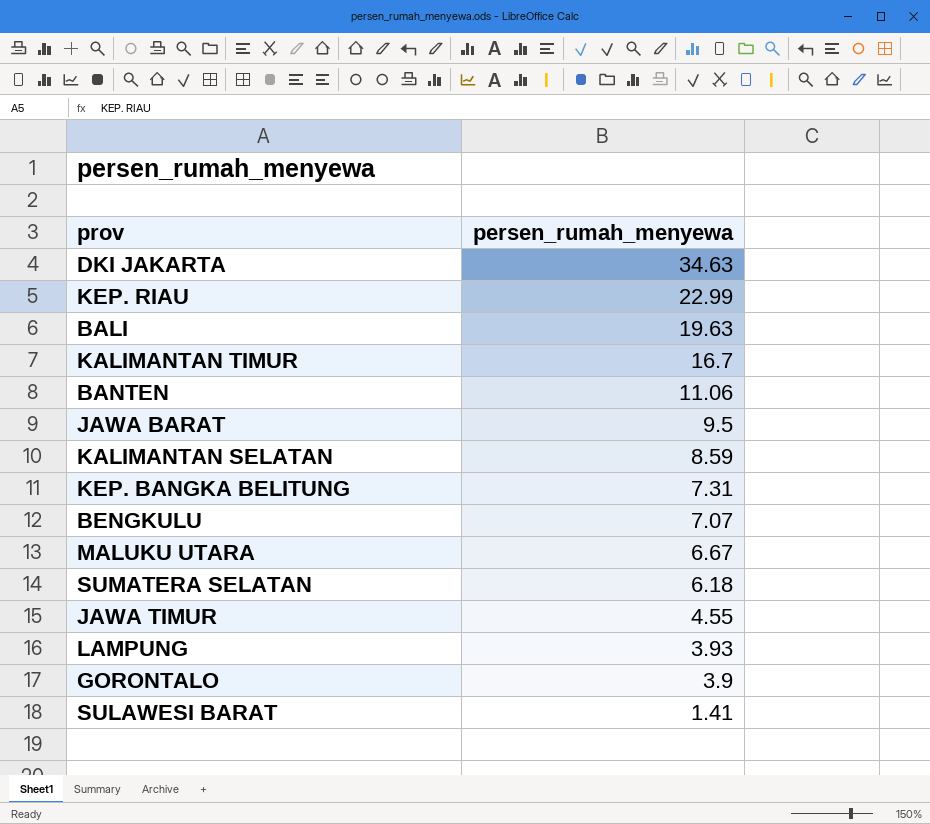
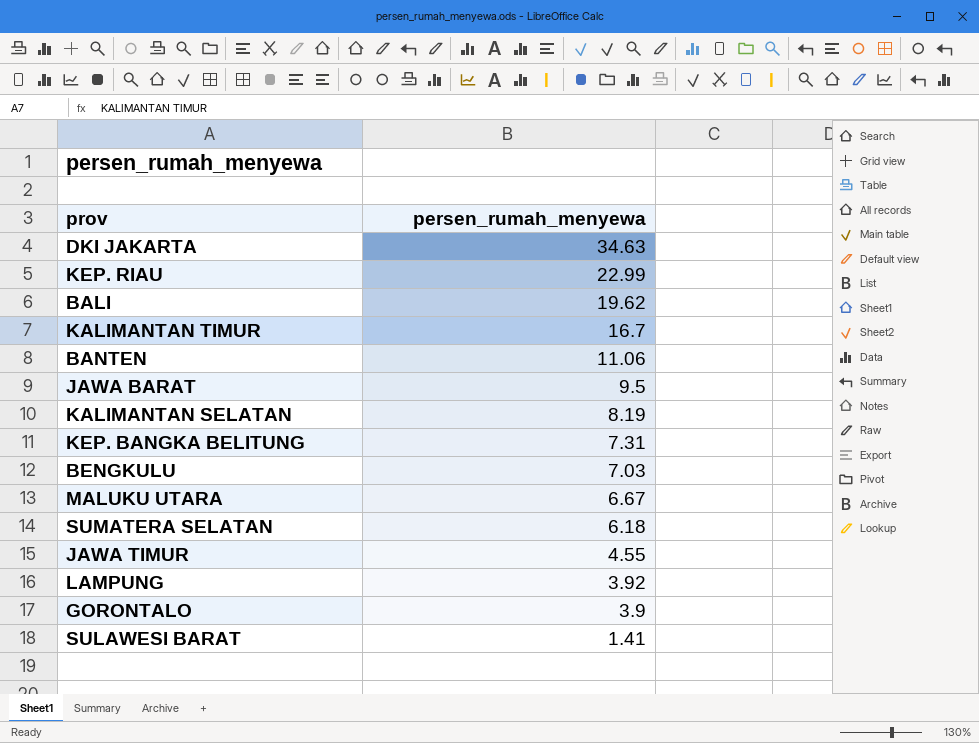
BALI | persen_rumah_menyewa: 19.63 -> 19.62
KALIMANTAN SELATAN | persen_rumah_menyewa: 8.59 -> 8.19
BENGKULU | persen_rumah_menyewa: 7.07 -> 7.03
LAMPUNG | persen_rumah_menyewa: 3.93 -> 3.92

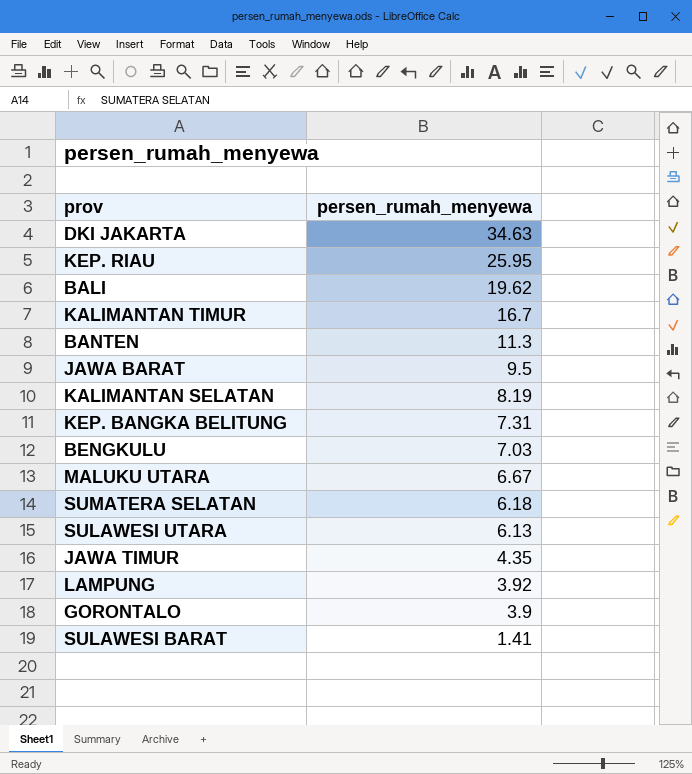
KEP. RIAU | persen_rumah_menyewa: 22.99 -> 25.95
BANTEN | persen_rumah_menyewa: 11.06 -> 11.3
row SULAWESI UTARA: none -> 6.13
JAWA TIMUR | persen_rumah_menyewa: 4.55 -> 4.35

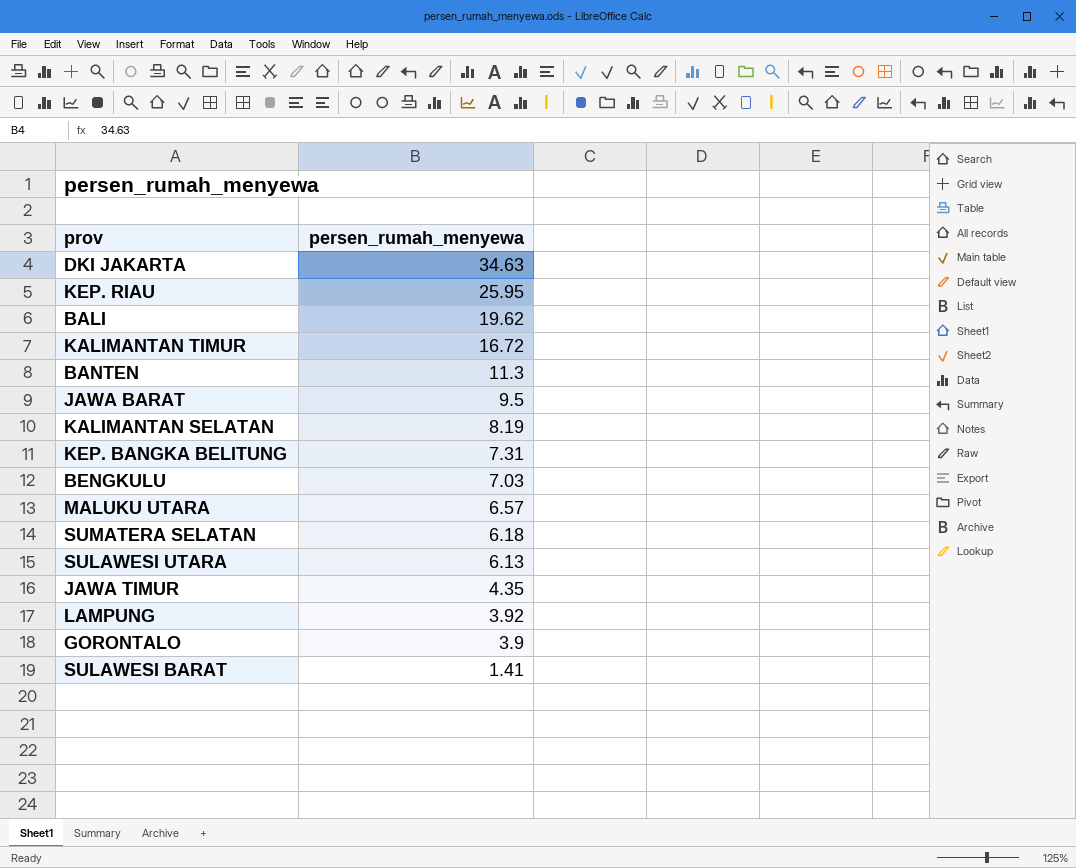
KALIMANTAN TIMUR | persen_rumah_menyewa: 16.7 -> 16.72
MALUKU UTARA | persen_rumah_menyewa: 6.67 -> 6.57

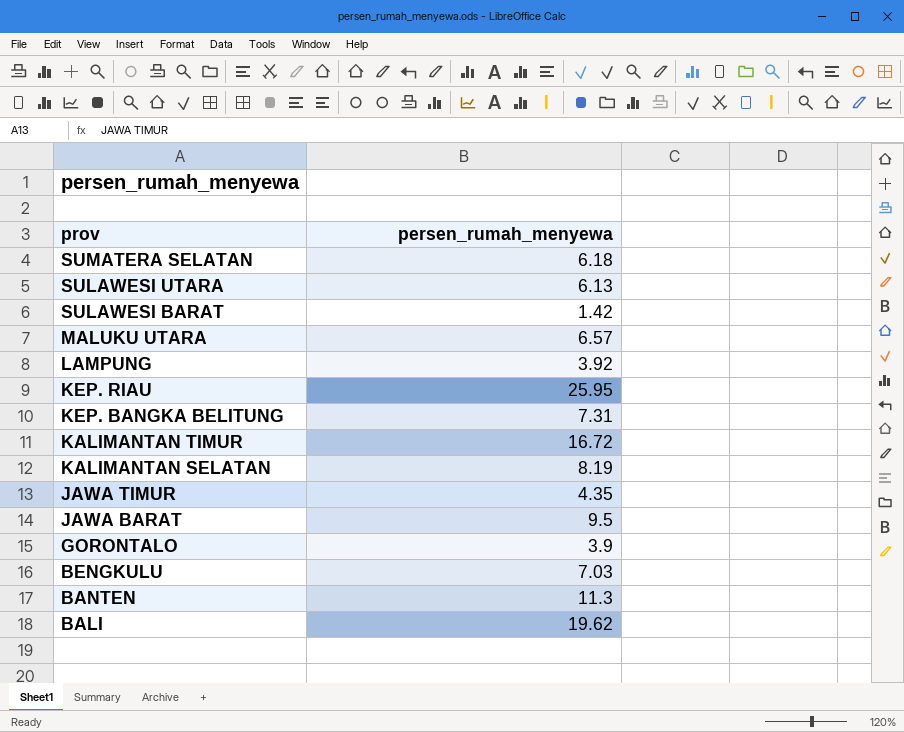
row order: persen_rumah_menyewa descending -> prov descending
row DKI JAKARTA: 34.63 -> none
SULAWESI BARAT | persen_rumah_menyewa: 1.41 -> 1.42

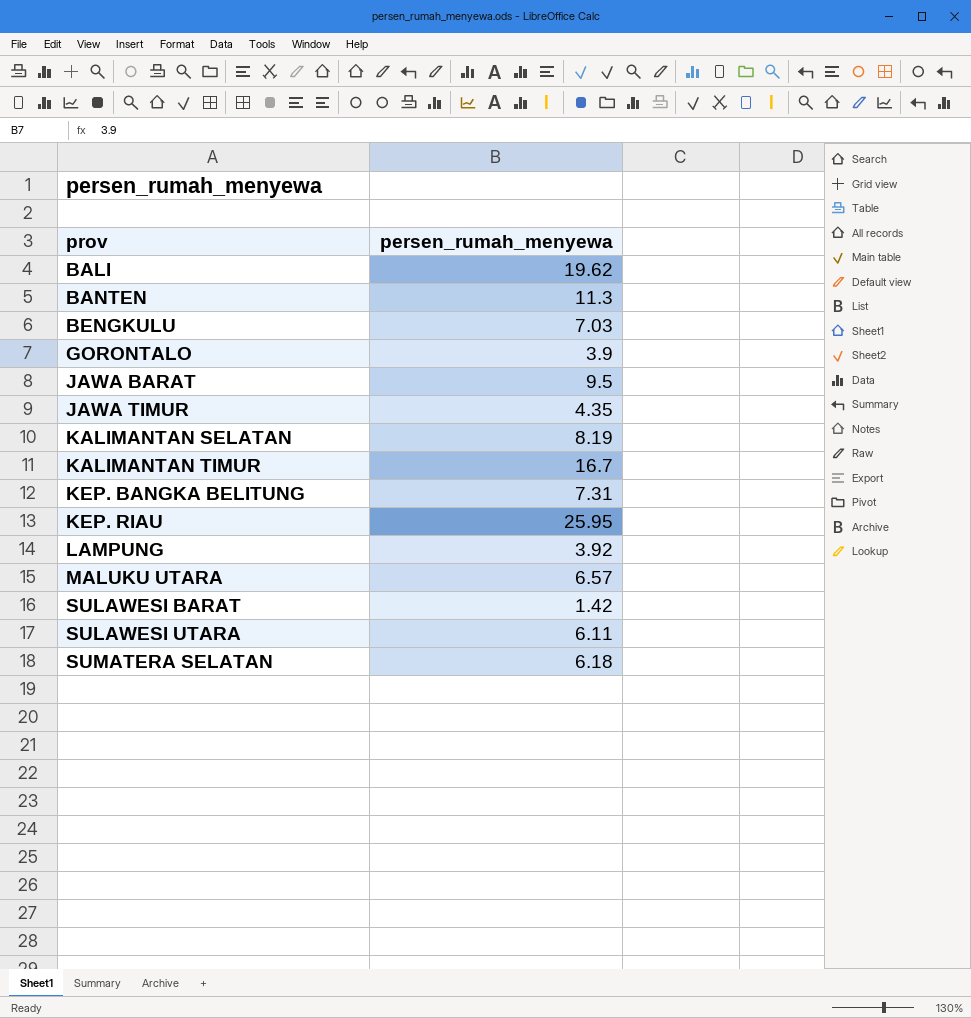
row order: prov descending -> prov ascending
KALIMANTAN TIMUR | persen_rumah_menyewa: 16.72 -> 16.7
SULAWESI UTARA | persen_rumah_menyewa: 6.13 -> 6.11

